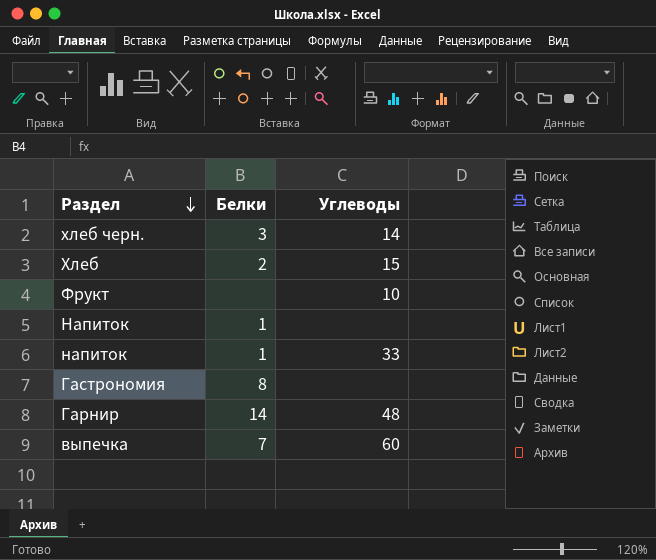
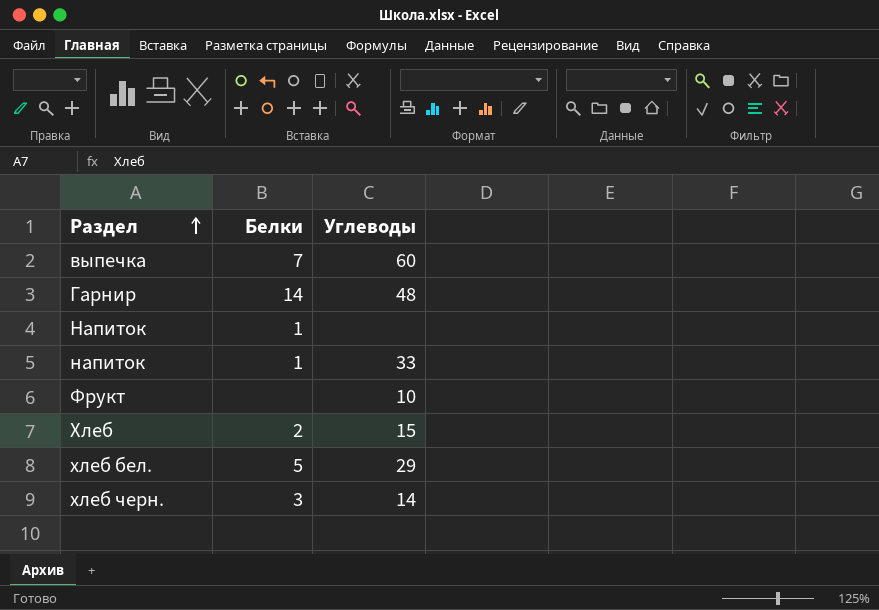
row order: Раздел descending -> Раздел ascending
row Гастрономия: 8 | none -> none
row хлеб бел.: none -> 5 | 29

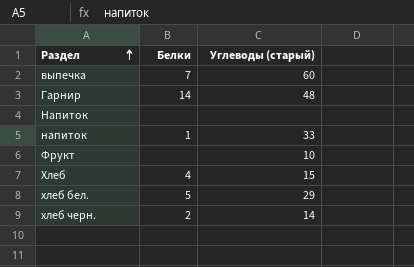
column name: Углеводы -> Углеводы (старый)
Напиток | Белки: 1 -> none
Хлеб | Белки: 2 -> 4
хлеб черн. | Белки: 3 -> 2

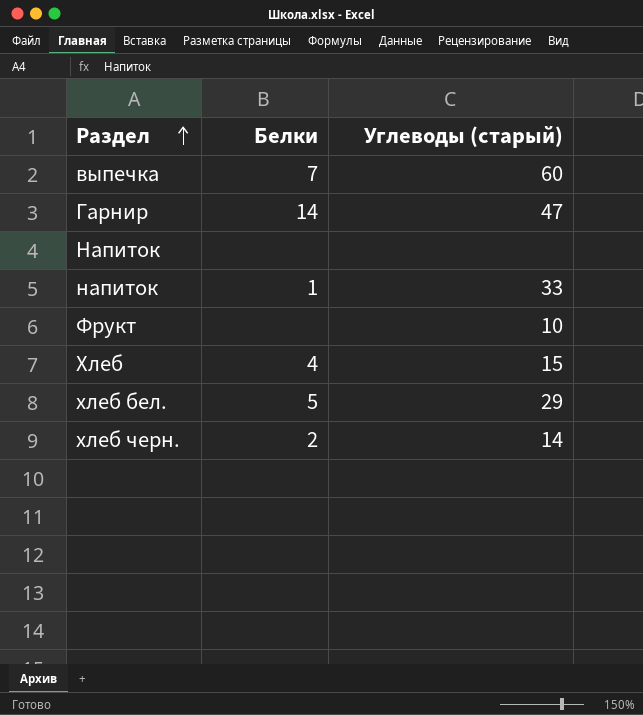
Гарнир | Углеводы (старый): 48 -> 47

